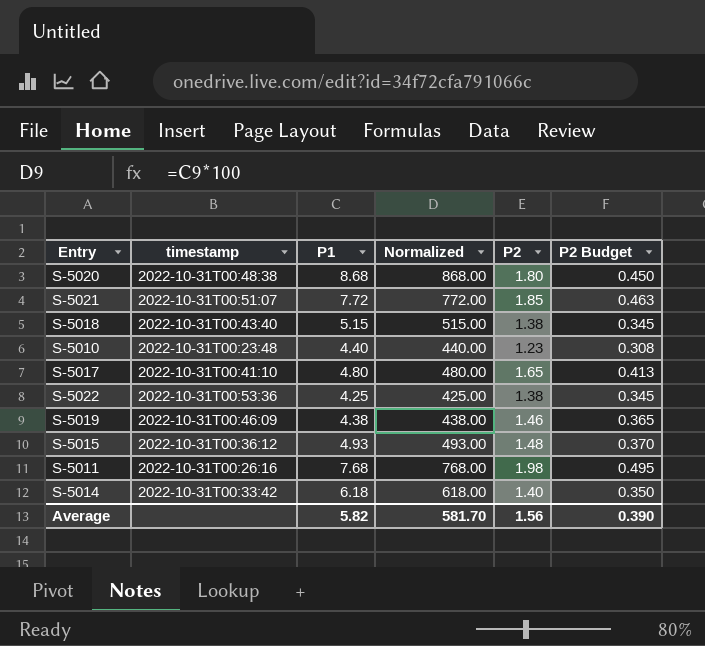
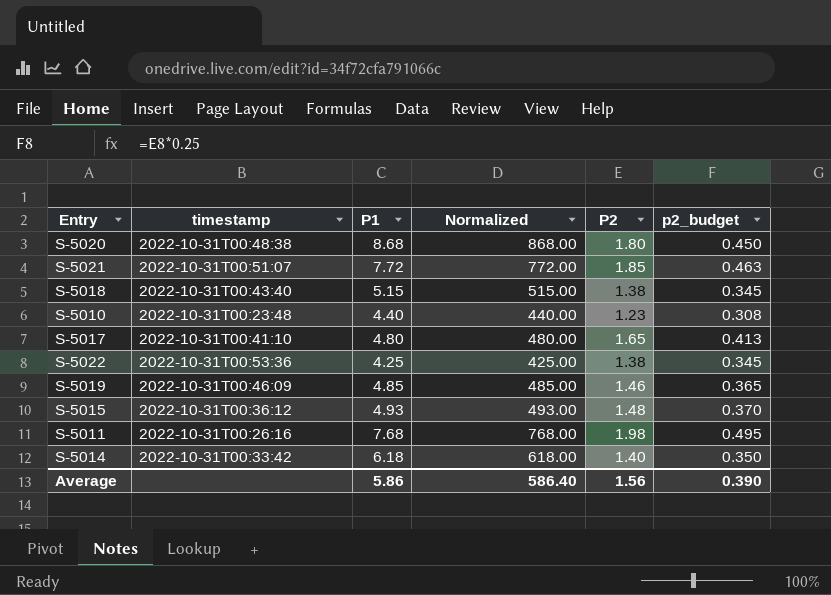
column name: P2 Budget -> p2_budget
S-5019 | P1: 4.38 -> 4.85
S-5019 | Normalized: 438.00 -> 485.00
Average | P1: 5.82 -> 5.86
Average | Normalized: 581.70 -> 586.40

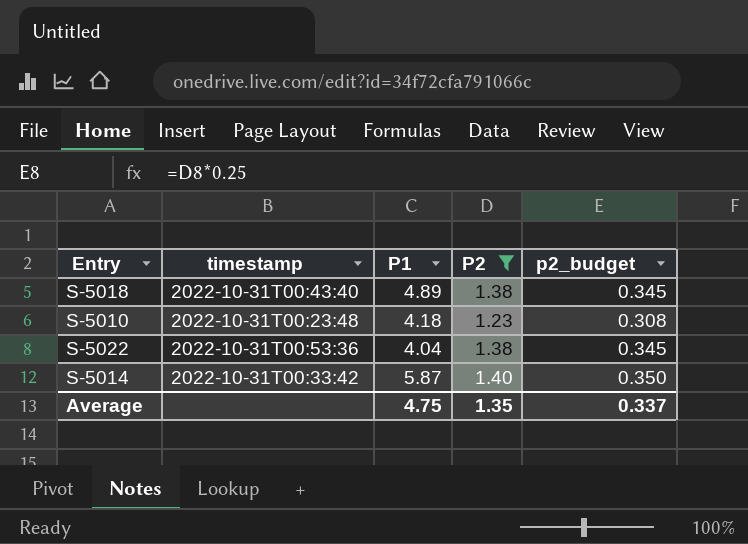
filter: none -> P2 <= 1.40
column Normalized | formula: [P1] * 100 -> none
S-5018 | P1: 5.15 -> 4.89
S-5010 | P1: 4.40 -> 4.18
S-5022 | P1: 4.25 -> 4.04
S-5014 | P1: 6.18 -> 5.87
Average | P1: 5.86 -> 4.75
Average | P2: 1.56 -> 1.35
Average | p2_budget: 0.390 -> 0.337

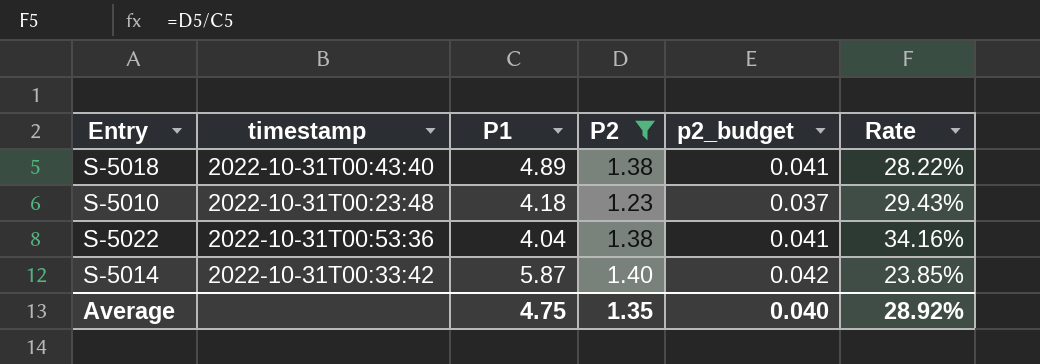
column p2_budget | formula: [P2] * 0.25 -> [P2] * 0.03
column Rate | formula: none -> [P2] / [P1]
Average | p2_budget: 0.337 -> 0.040

